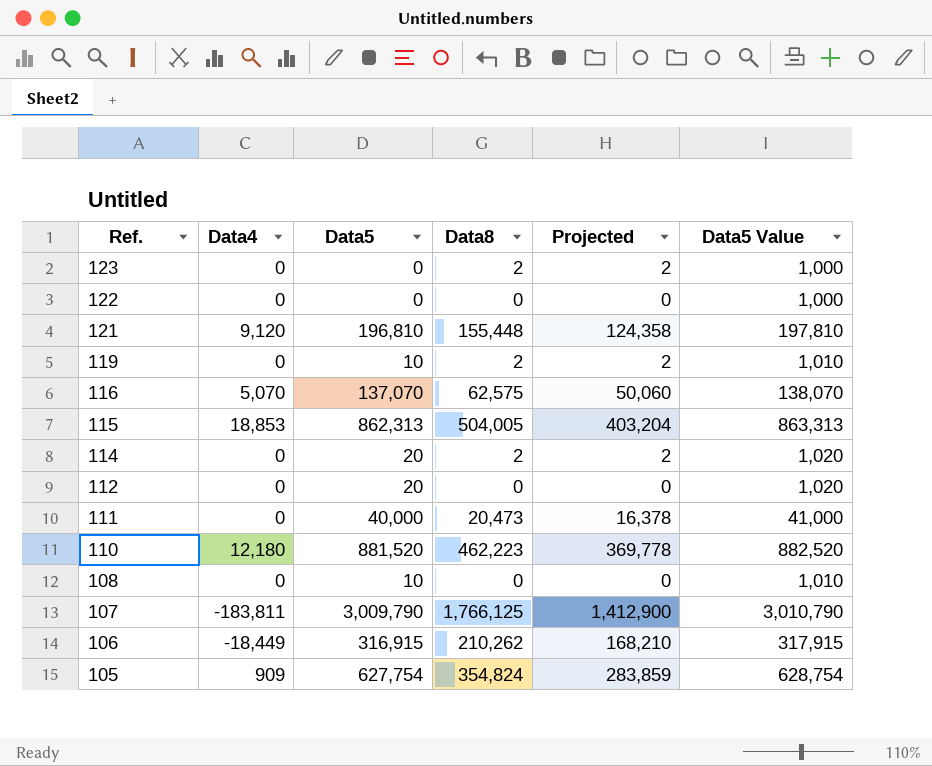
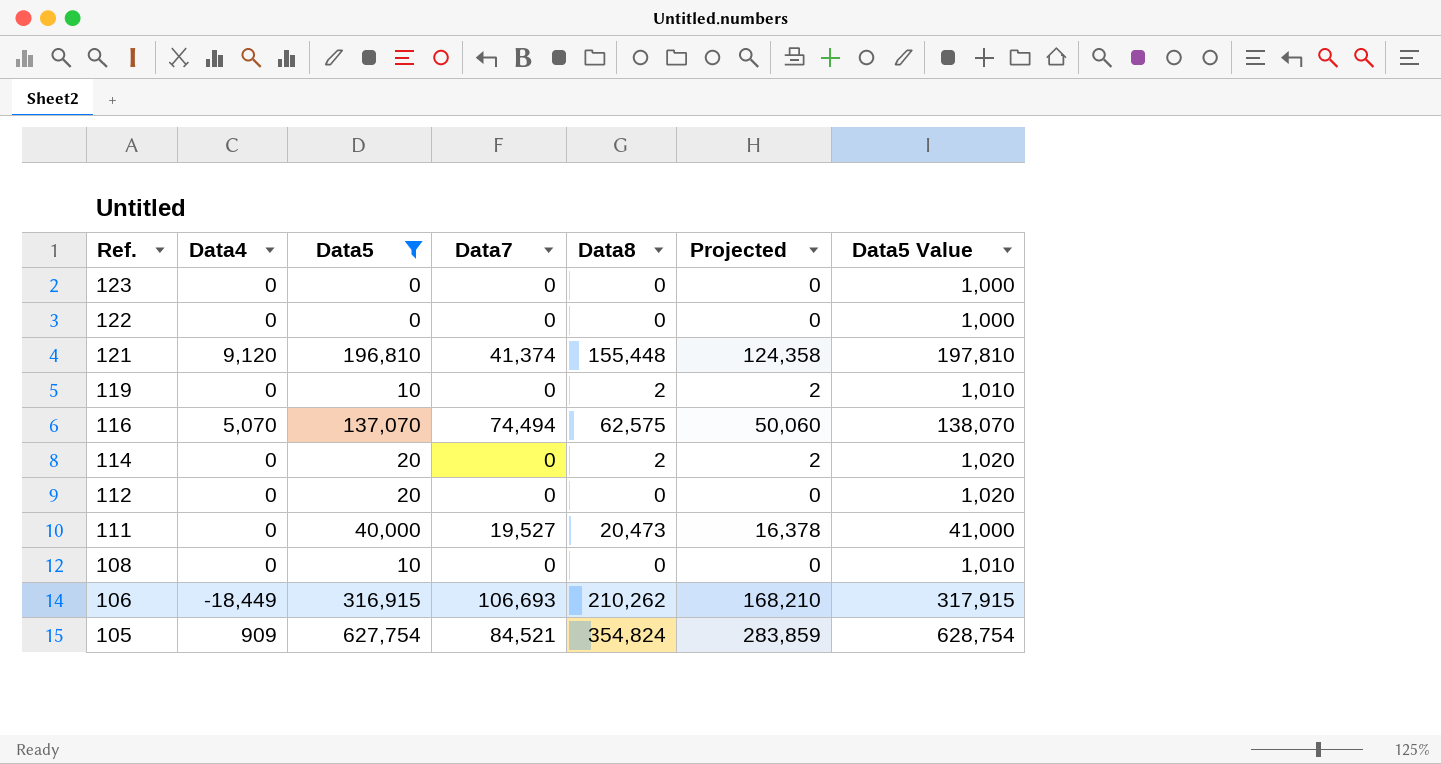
filter: none -> Data5 <= 627,754
column Data7 | position: none -> 4
123 | Data8: 2 -> 0
123 | Projected: 2 -> 0

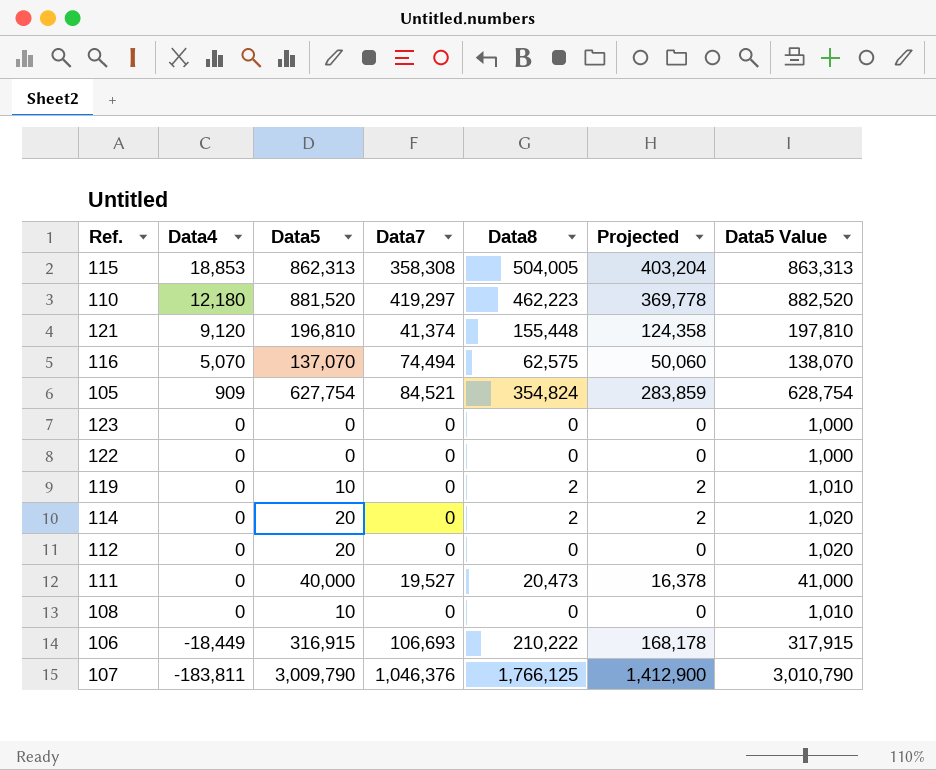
filter: Data5 <= 627,754 -> none
row order: Ref. descending -> Data4 descending
106 | Data8: 210,262 -> 210,222
106 | Projected: 168,210 -> 168,178

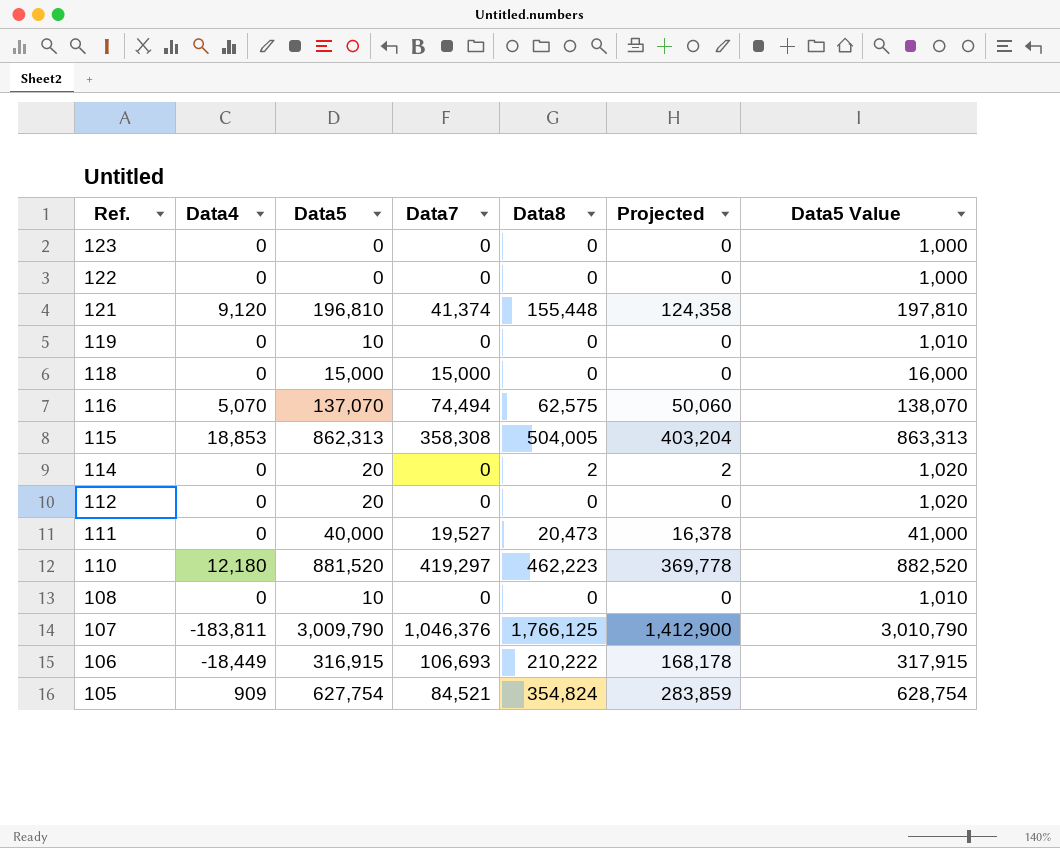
row order: Data4 descending -> Ref. descending
119 | Data8: 2 -> 0
119 | Projected: 2 -> 0
row 118: none -> 0 | 15,000 | 15,000 | 0 | 0 | 16,000

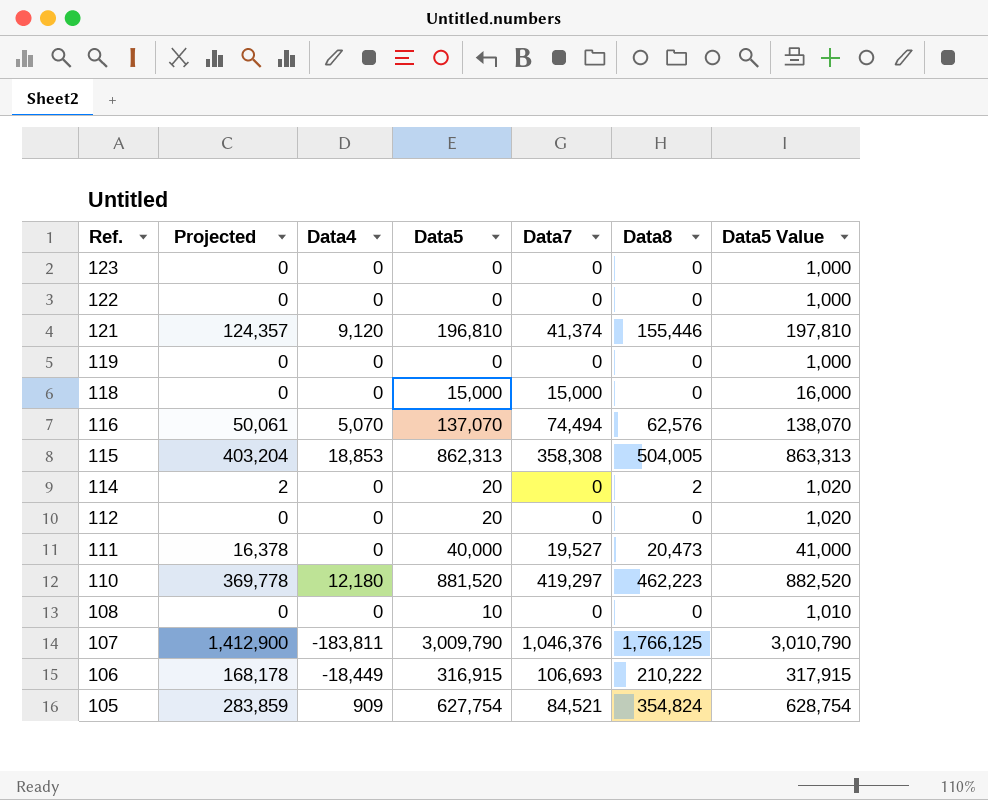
column Projected | position: 6 -> 2
121 | Projected: 124,358 -> 124,357
121 | Data8: 155,448 -> 155,446
119 | Data5: 10 -> 0
119 | Data5 Value: 1,010 -> 1,000
116 | Projected: 50,060 -> 50,061
116 | Data8: 62,575 -> 62,576

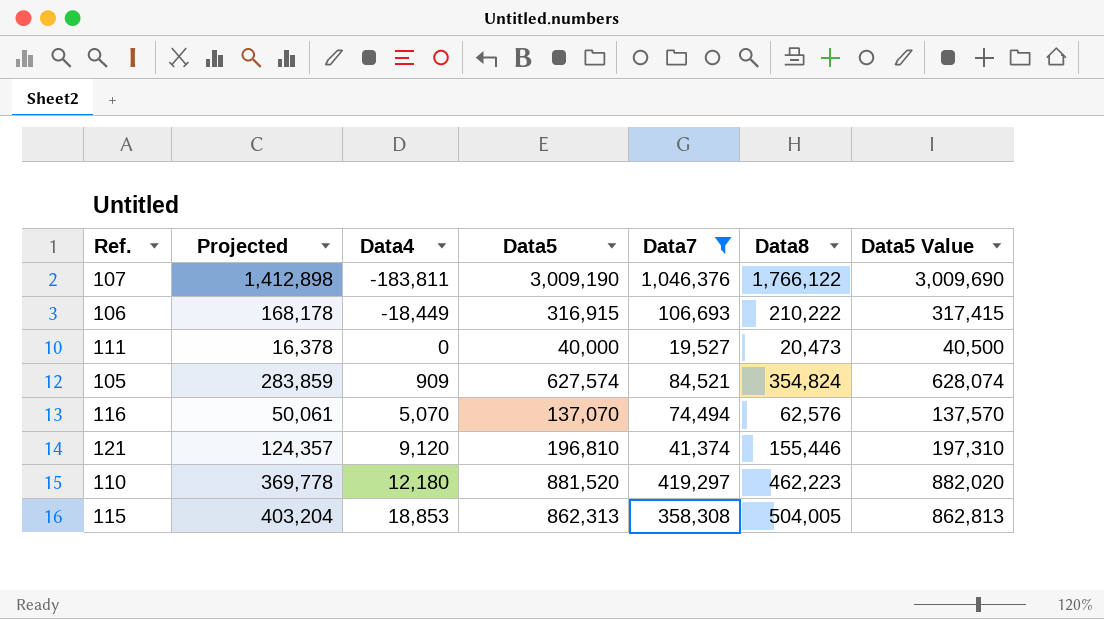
filter: none -> Data7 >= 19,527
row order: Ref. descending -> Data4 ascending
column Data5 Value | formula: [Data5] + 1000 -> [Data5] + 500
107 | Projected: 1,412,900 -> 1,412,898
107 | Data5: 3,009,790 -> 3,009,190
107 | Data8: 1,766,125 -> 1,766,122
105 | Data5: 627,754 -> 627,574

